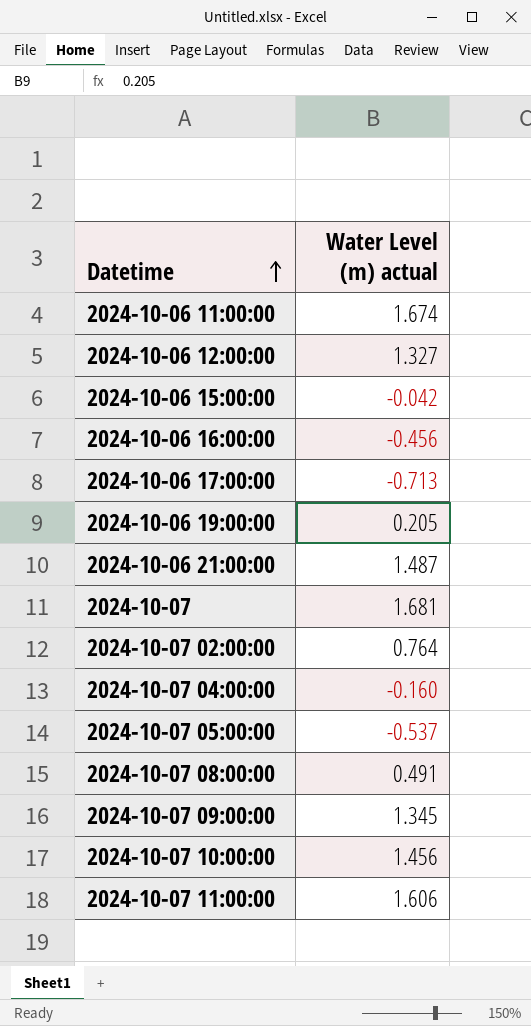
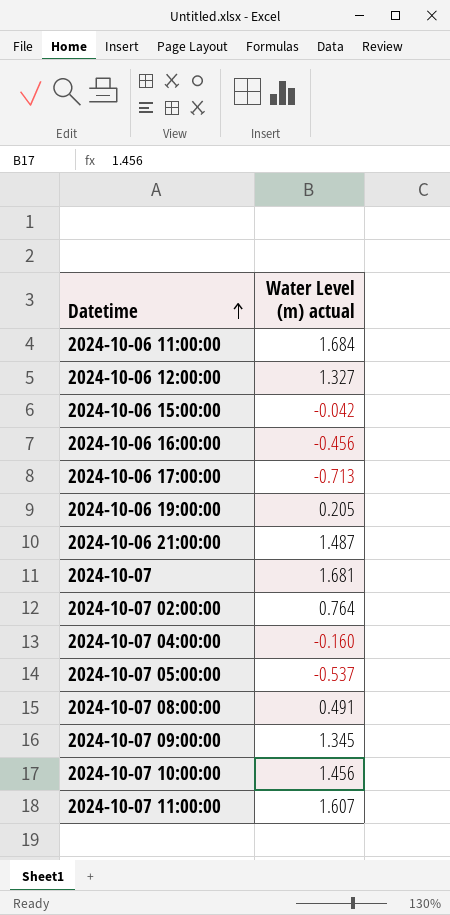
2024-10-06 11:00:00 | Water Level (m) actual: 1.674 -> 1.684
2024-10-07 11:00:00 | Water Level (m) actual: 1.606 -> 1.607

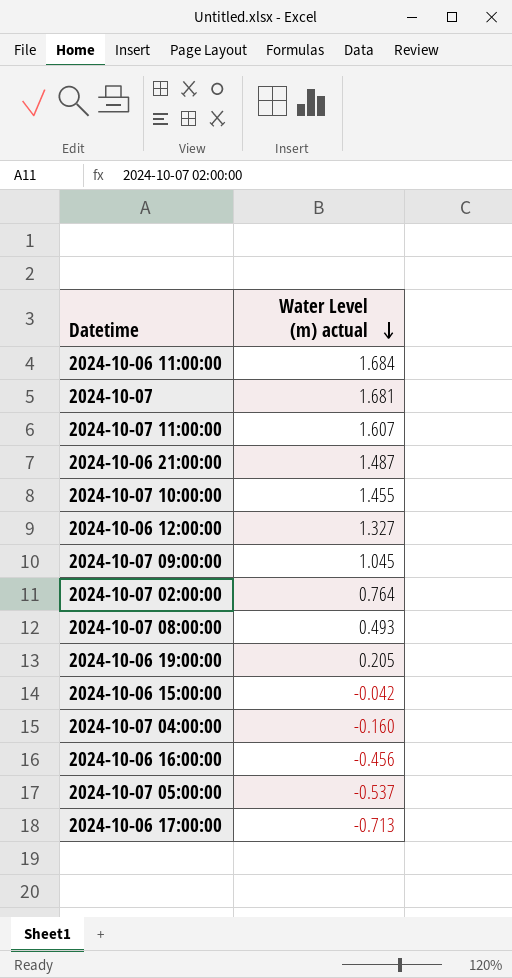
row order: Datetime ascending -> Water Level (m) actual descending
2024-10-07 10:00:00 | Water Level (m) actual: 1.456 -> 1.455
2024-10-07 09:00:00 | Water Level (m) actual: 1.345 -> 1.045
2024-10-07 08:00:00 | Water Level (m) actual: 0.491 -> 0.493

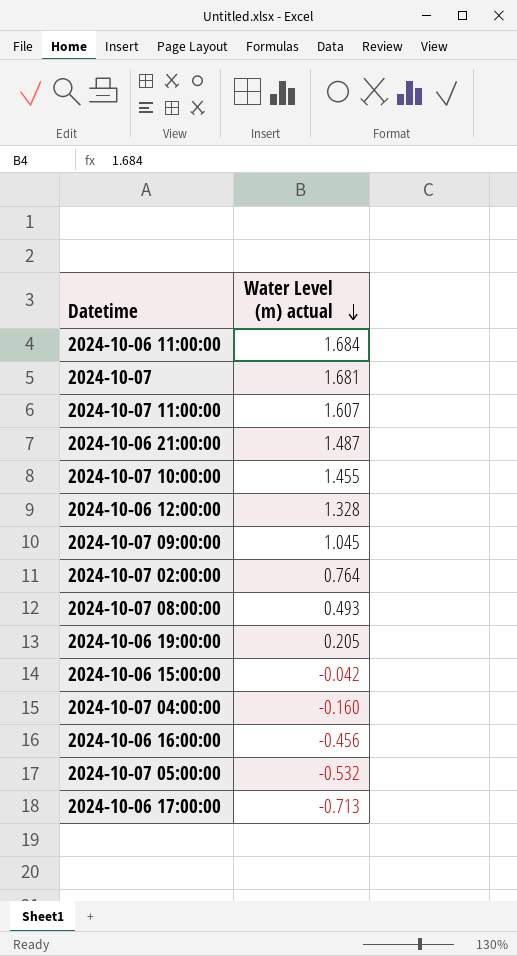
2024-10-06 12:00:00 | Water Level (m) actual: 1.327 -> 1.328
2024-10-07 05:00:00 | Water Level (m) actual: -0.537 -> -0.532

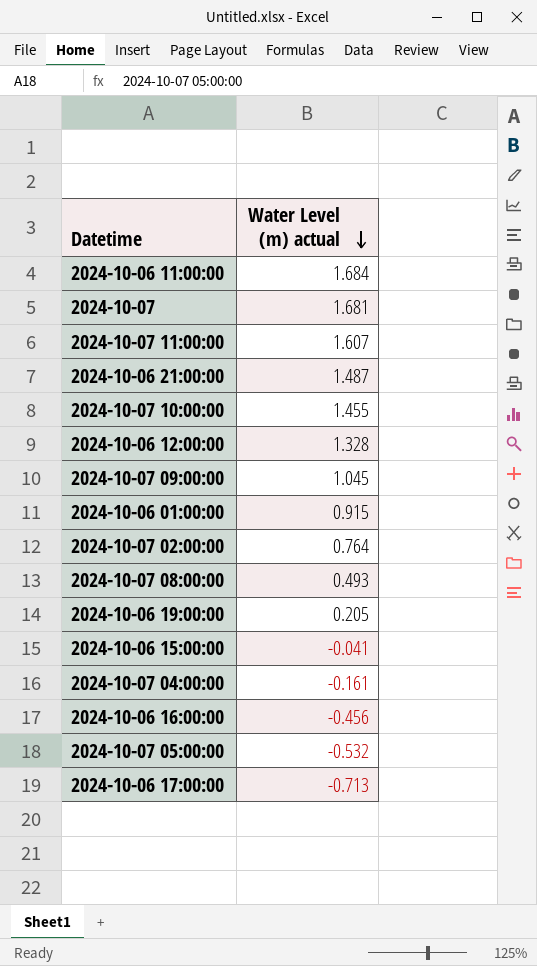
row 2024-10-06 01:00:00: none -> 0.915
2024-10-06 15:00:00 | Water Level (m) actual: -0.042 -> -0.041
2024-10-07 04:00:00 | Water Level (m) actual: -0.160 -> -0.161

